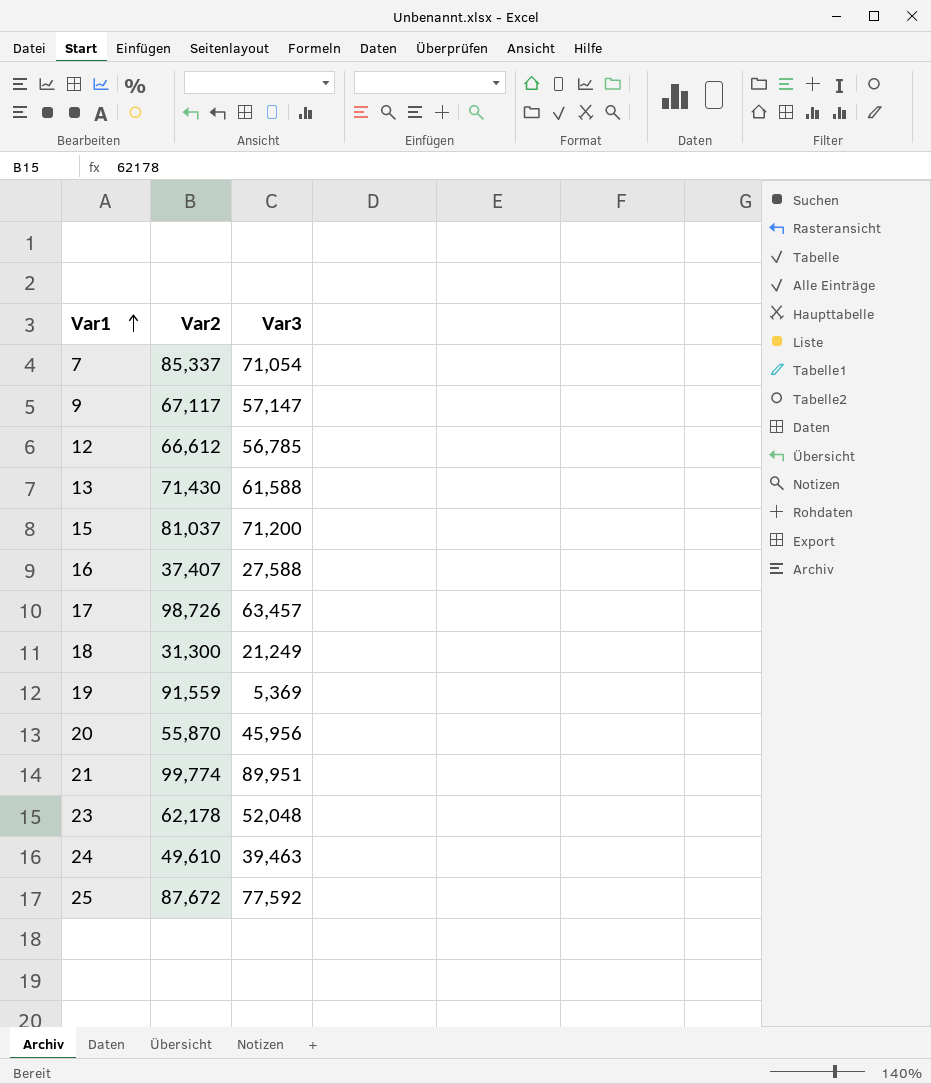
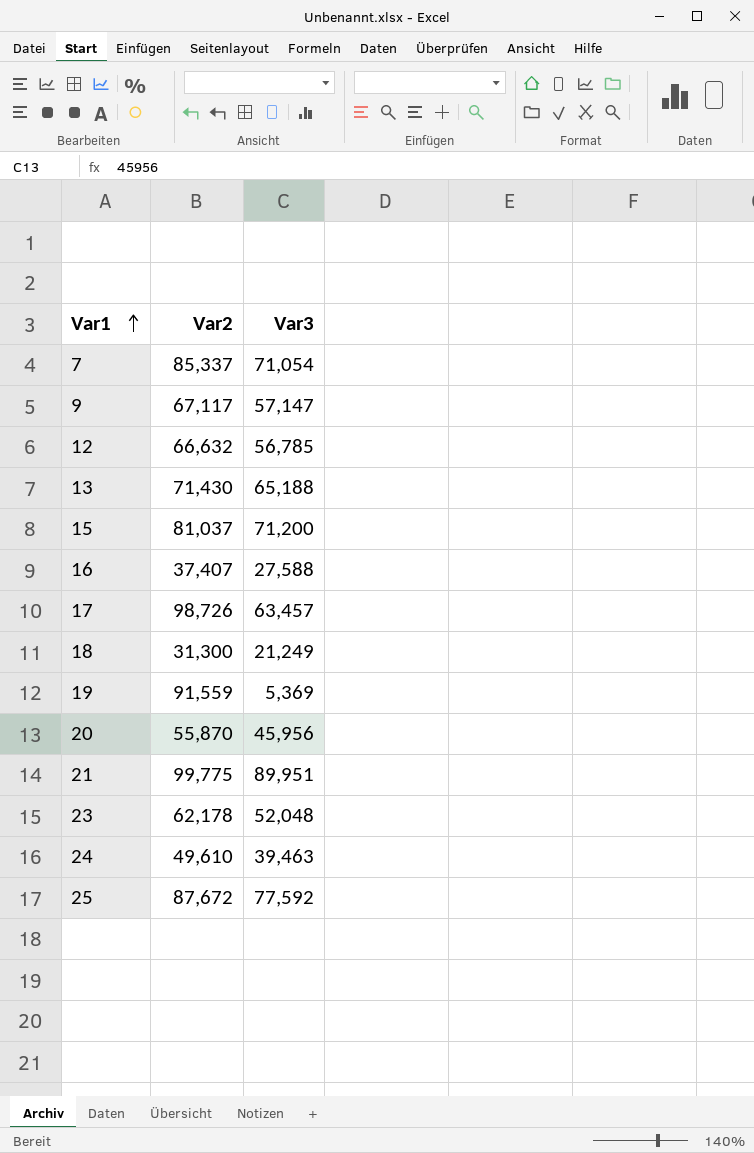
12 | Var2: 66,612 -> 66,632
13 | Var3: 61,588 -> 65,188
21 | Var2: 99,774 -> 99,775

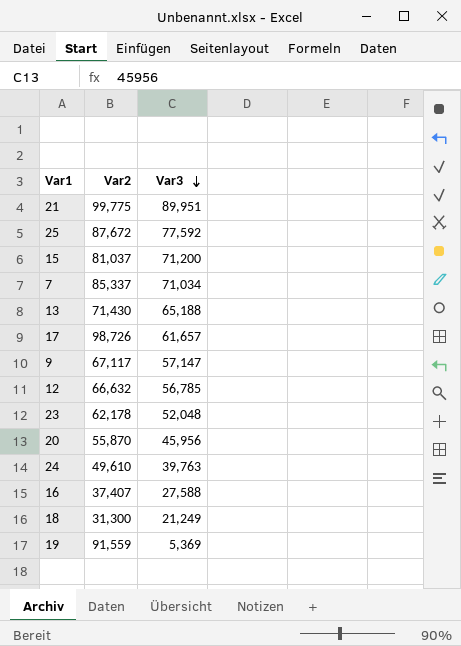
row order: Var1 ascending -> Var3 descending
7 | Var3: 71,054 -> 71,034
17 | Var3: 63,457 -> 61,657
24 | Var3: 39,463 -> 39,763

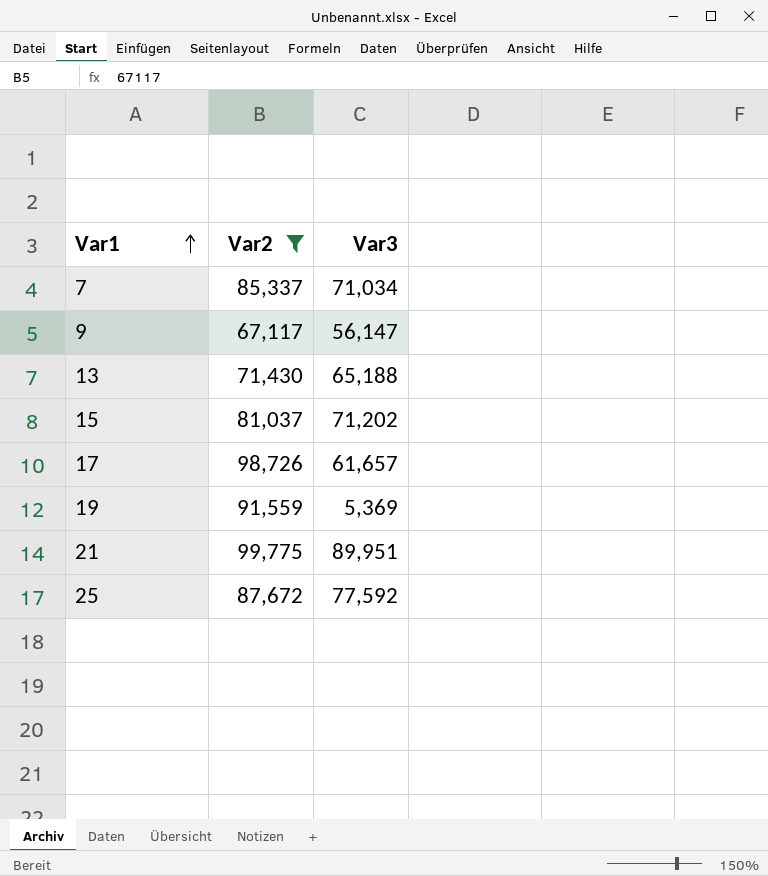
filter: none -> Var2 >= 67,117
row order: Var3 descending -> Var1 ascending
9 | Var3: 57,147 -> 56,147
15 | Var3: 71,200 -> 71,202

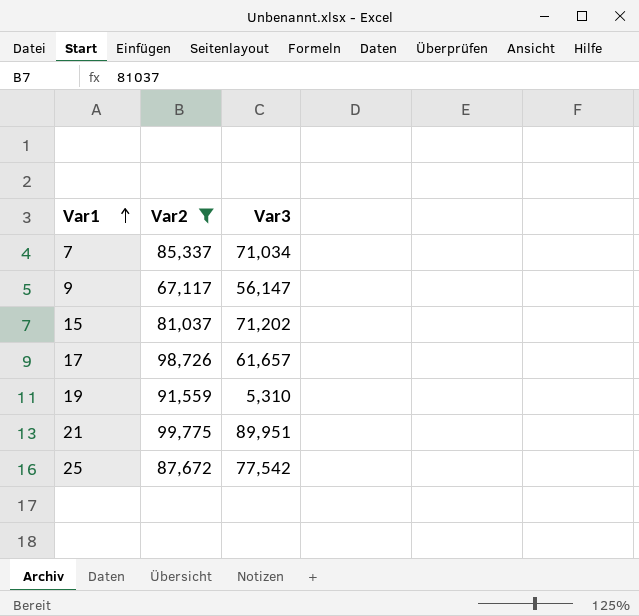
row 13: 71,430 | 65,188 -> none
19 | Var3: 5,369 -> 5,310
25 | Var3: 77,592 -> 77,542

